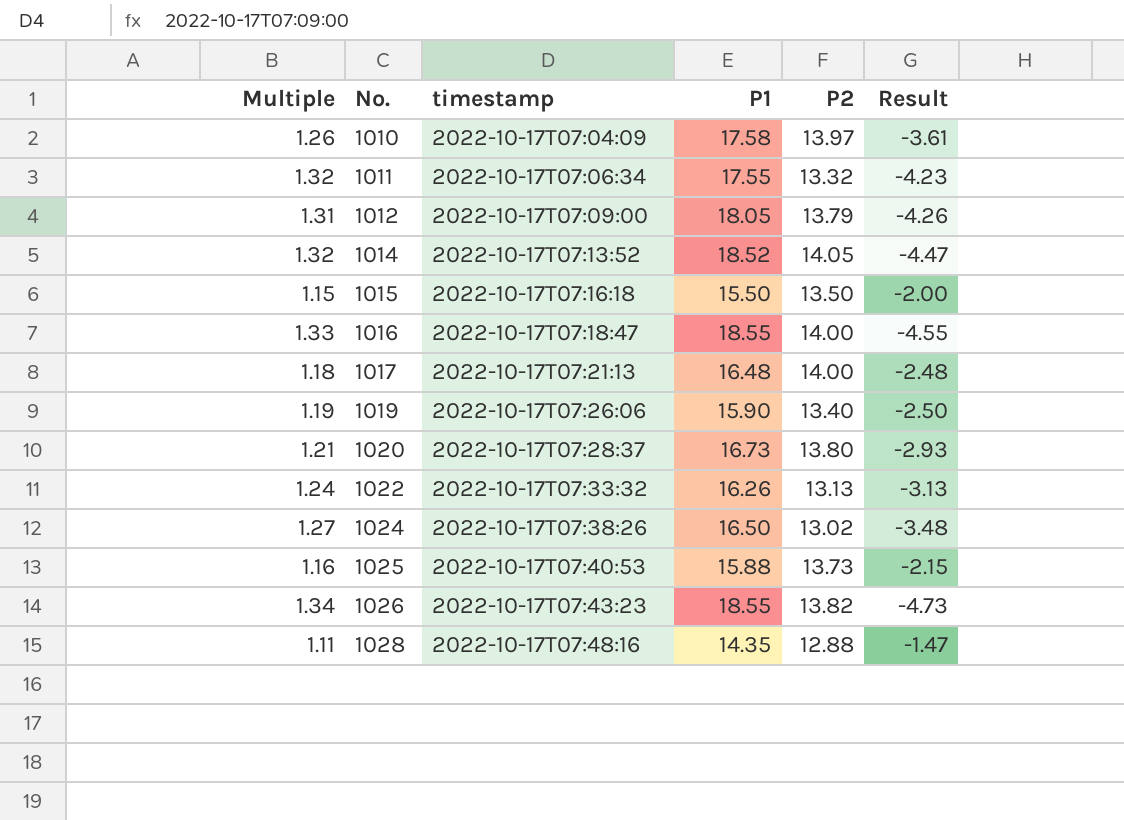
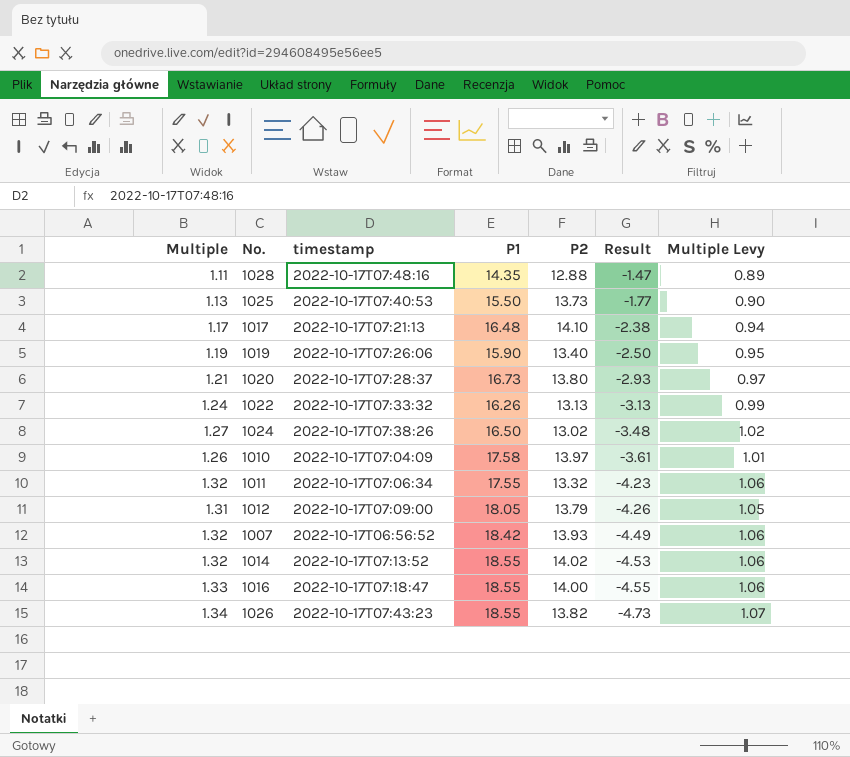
row order: No. ascending -> Result descending
column Multiple Levy | formula: none -> [Multiple] * 0.8
row 1015: 1.15 | 2022-10-17T07:16:18 | 15.50 | 13.50 | -2.00 -> none
1025 | Multiple: 1.16 -> 1.13
1025 | P1: 15.88 -> 15.50
1025 | Result: -2.15 -> -1.77
1017 | Multiple: 1.18 -> 1.17
1017 | P2: 14.00 -> 14.10
1017 | Result: -2.48 -> -2.38
row 1007: none -> 1.32 | 2022-10-17T06:56:52 | 18.42 | 13.93 | -4.49 | 1.06
1014 | P1: 18.52 -> 18.55
1014 | P2: 14.05 -> 14.02
1014 | Result: -4.47 -> -4.53

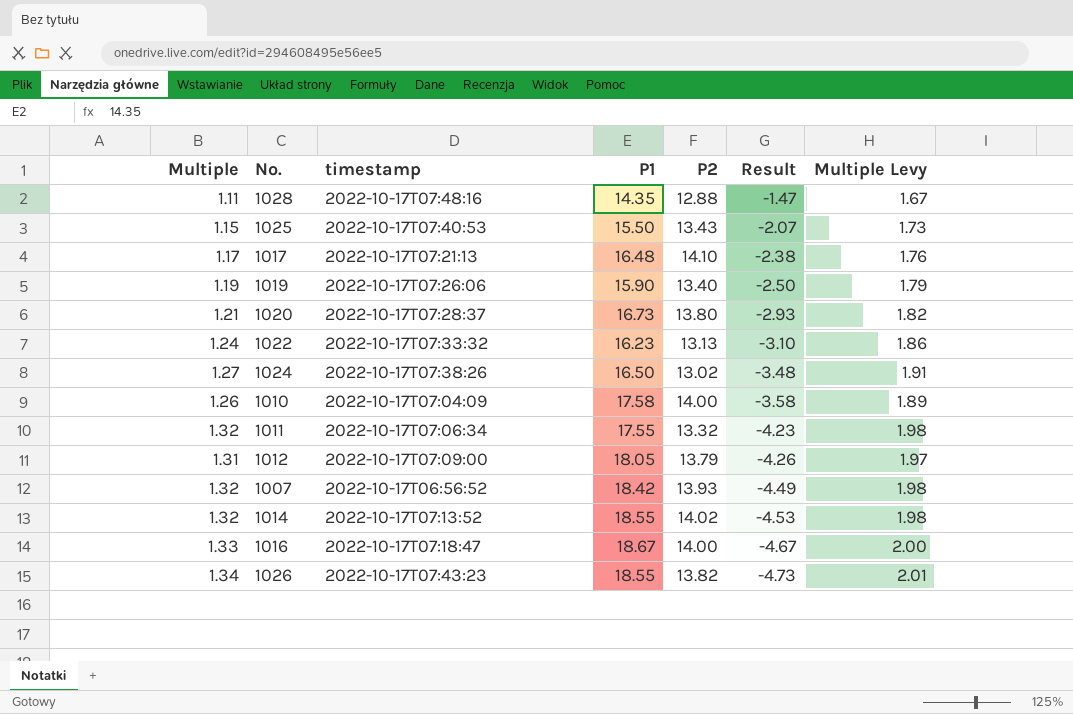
column Multiple Levy | formula: [Multiple] * 0.8 -> [Multiple] * 1.5
1025 | Multiple: 1.13 -> 1.15
1025 | P2: 13.73 -> 13.43
1025 | Result: -1.77 -> -2.07
1022 | P1: 16.26 -> 16.23
1022 | Result: -3.13 -> -3.10
1010 | P2: 13.97 -> 14.00
1010 | Result: -3.61 -> -3.58
1016 | P1: 18.55 -> 18.67
1016 | Result: -4.55 -> -4.67

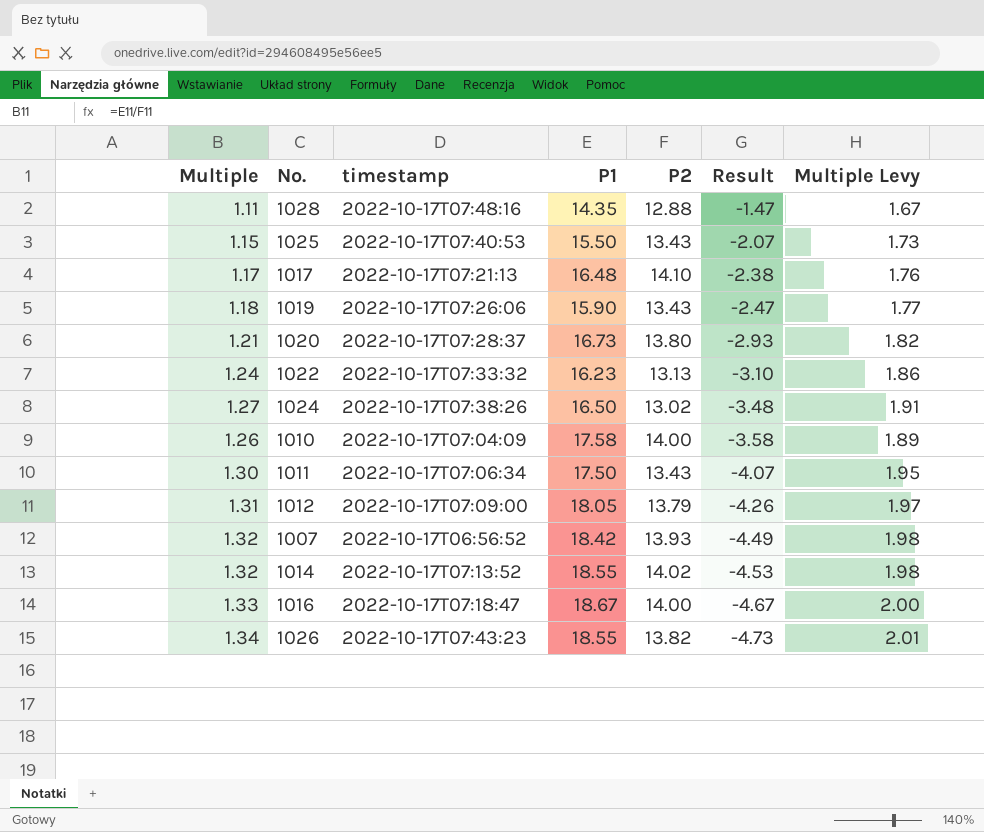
1019 | Multiple: 1.19 -> 1.18
1019 | P2: 13.40 -> 13.43
1019 | Result: -2.50 -> -2.47
1019 | Multiple Levy: 1.79 -> 1.77
1011 | Multiple: 1.32 -> 1.30
1011 | P1: 17.55 -> 17.50
1011 | P2: 13.32 -> 13.43
1011 | Result: -4.23 -> -4.07
1011 | Multiple Levy: 1.98 -> 1.95

